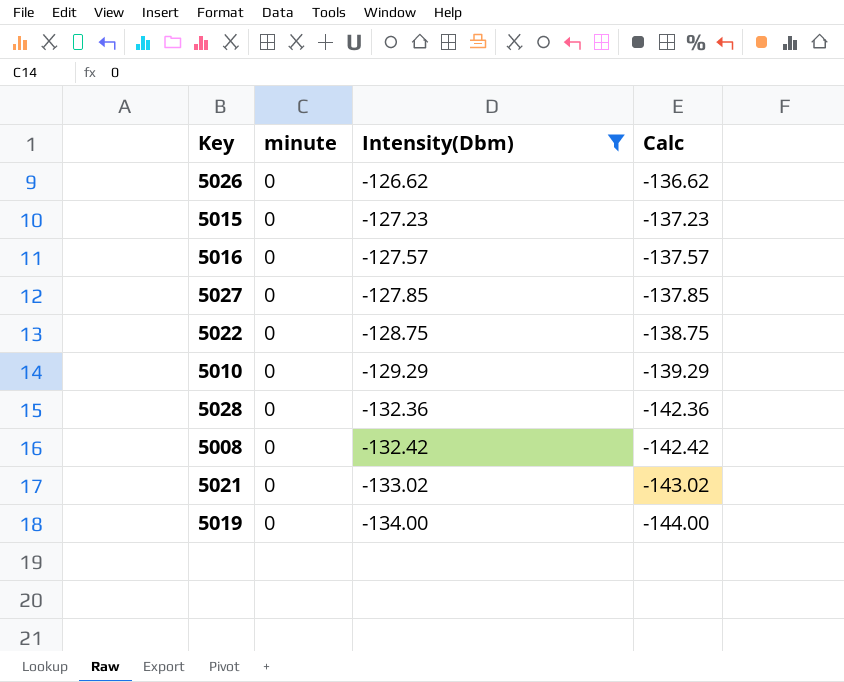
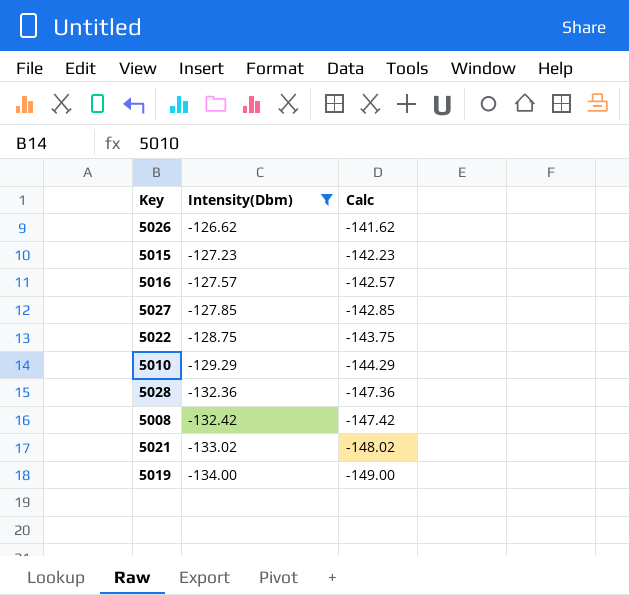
column minute | position: 2 -> none
column Calc | formula: [Intensity(Dbm)] - 10 -> [Intensity(Dbm)] - 15

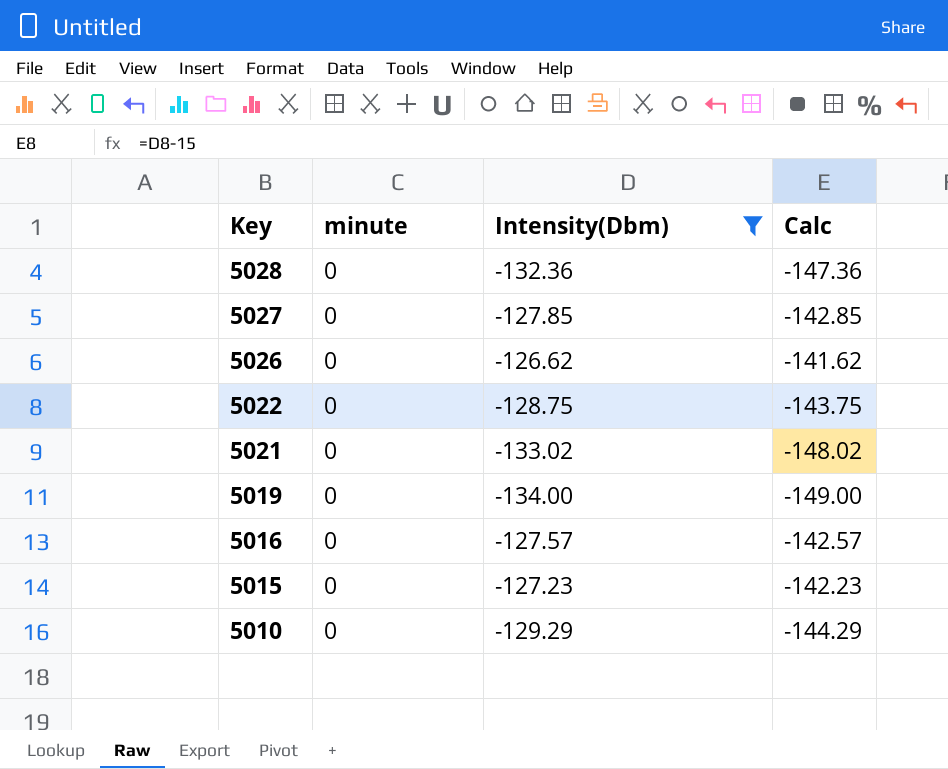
row order: Intensity(Dbm) descending -> Key descending
column minute | position: none -> 2
row 5008: -132.42 | -147.42 -> none

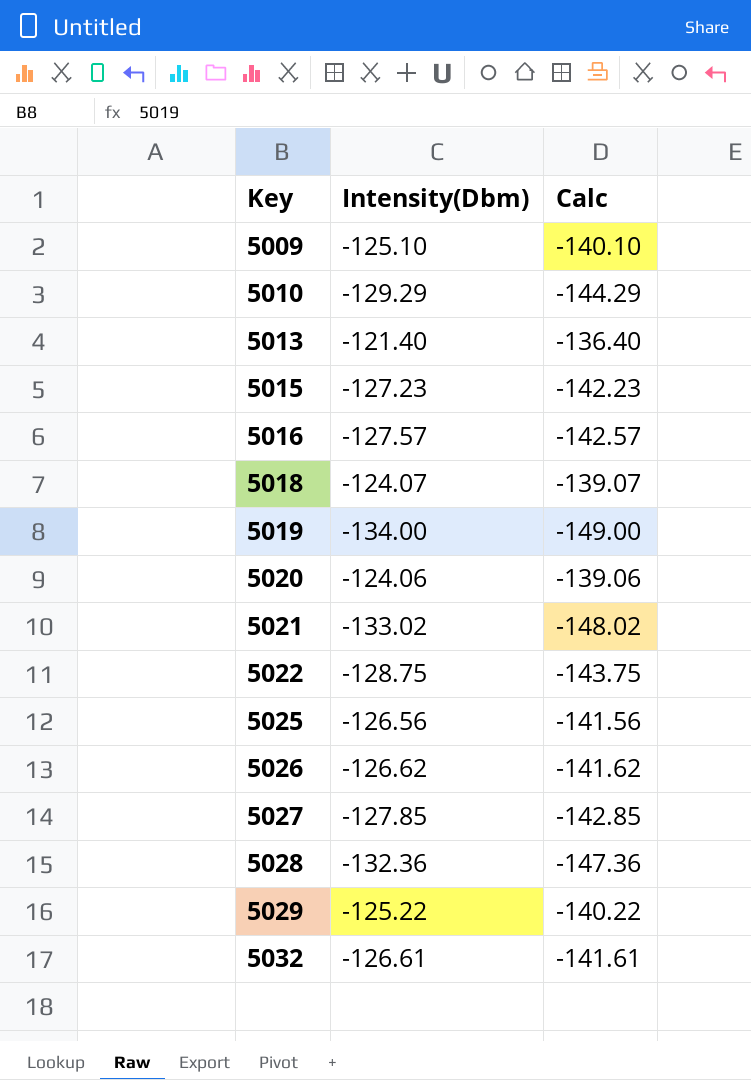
filter: Intensity(Dbm) <= -126.62 -> none
row order: Key descending -> Key ascending
column minute | position: 2 -> none

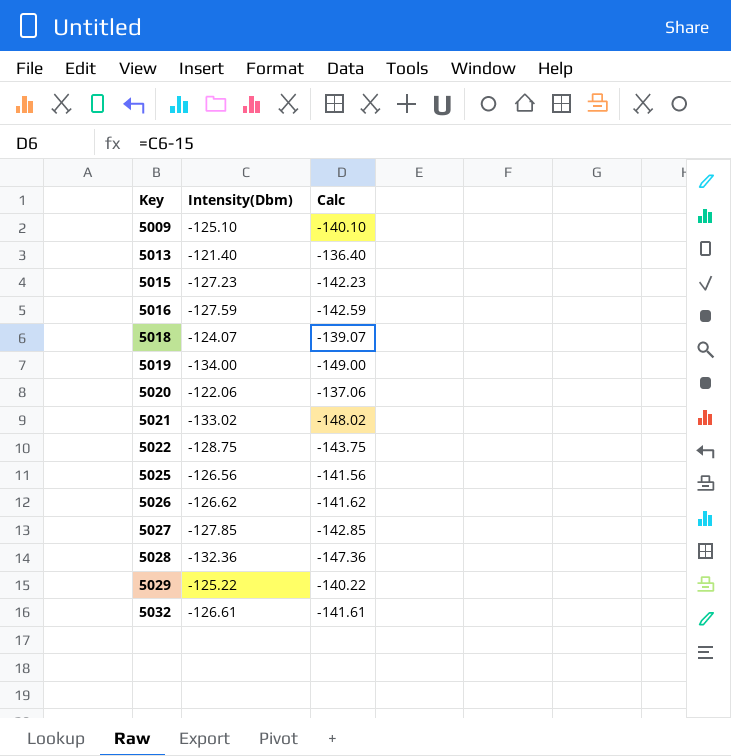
row 5010: -129.29 | -144.29 -> none
5016 | Intensity(Dbm): -127.57 -> -127.59
5016 | Calc: -142.57 -> -142.59
5020 | Intensity(Dbm): -124.06 -> -122.06
5020 | Calc: -139.06 -> -137.06

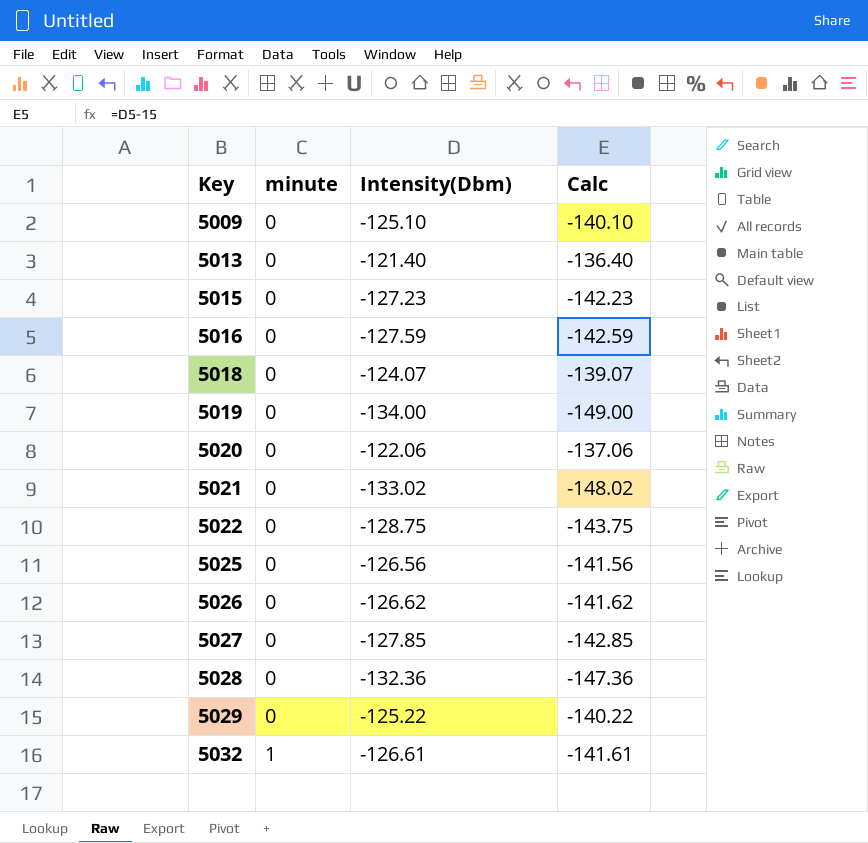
column minute | position: none -> 2

